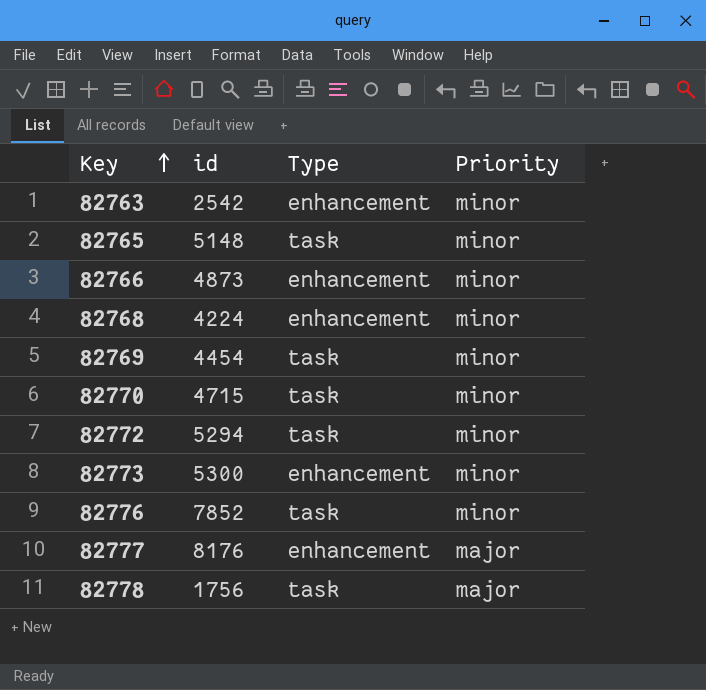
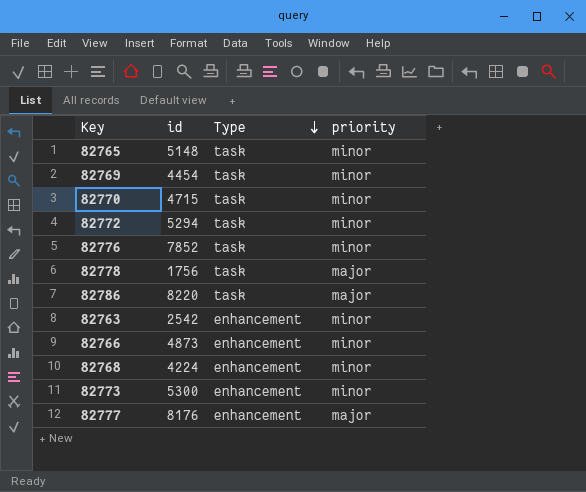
row order: Key ascending -> Type descending
column name: Priority -> priority
row 82786: none -> 8220 | task | major

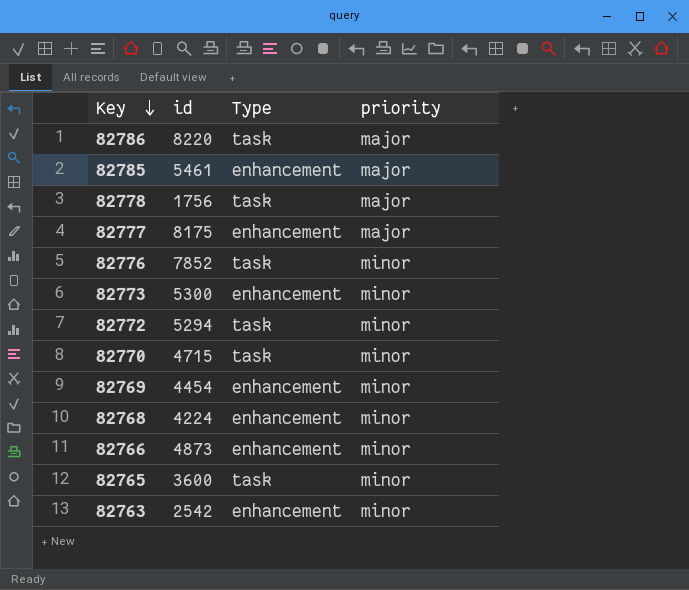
row order: Type descending -> Key descending
row 82785: none -> 5461 | enhancement | major
82777 | id: 8176 -> 8175
82769 | Type: task -> enhancement
82765 | id: 5148 -> 3600

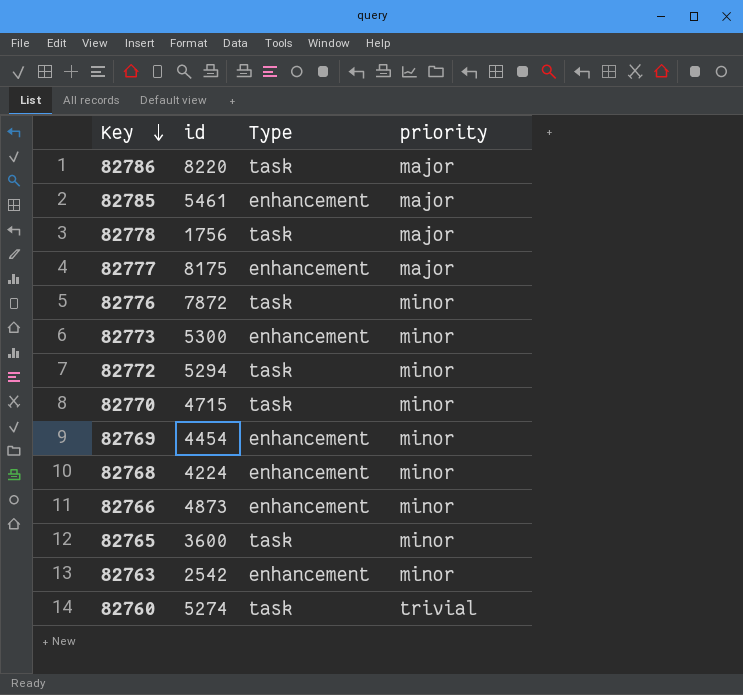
82776 | id: 7852 -> 7872
row 82760: none -> 5274 | task | trivial

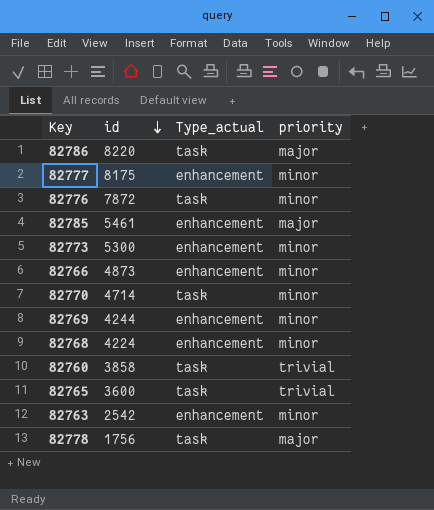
row order: Key descending -> id descending
column name: Type -> Type_actual
row 82772: 5294 | task | minor -> none
82777 | priority: major -> minor
82770 | id: 4715 -> 4714
82769 | id: 4454 -> 4244
82760 | id: 5274 -> 3858
82765 | priority: minor -> trivial

